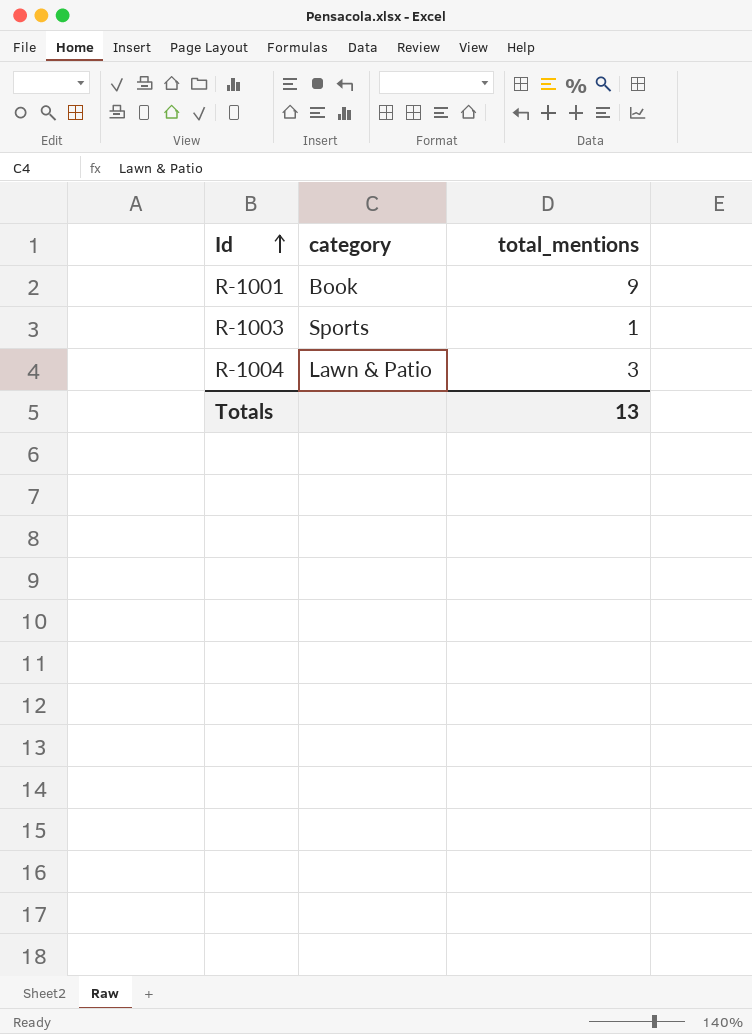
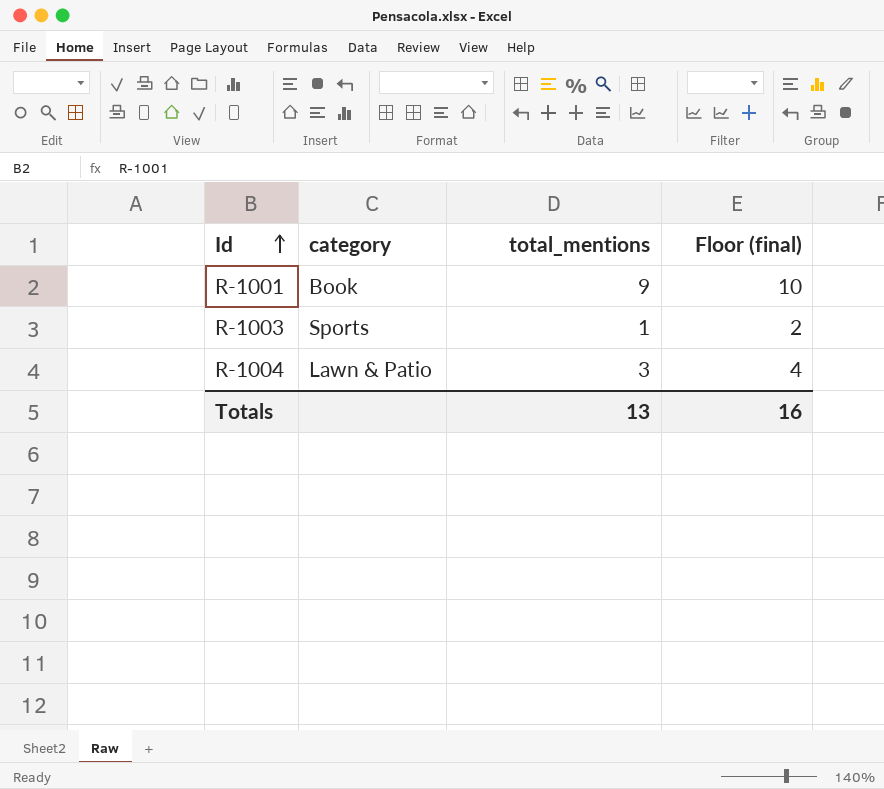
column Floor (final) | formula: none -> [total_mentions] + 1

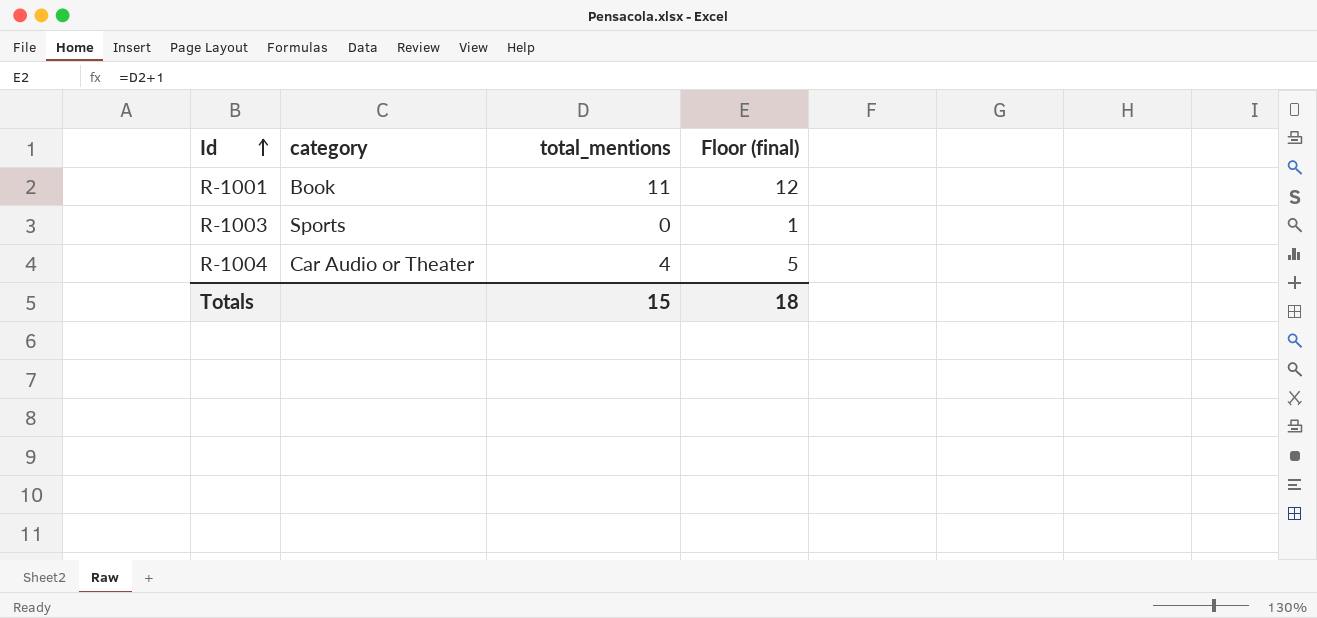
R-1001 | total_mentions: 9 -> 11
R-1001 | Floor (final): 10 -> 12
R-1003 | total_mentions: 1 -> 0
R-1003 | Floor (final): 2 -> 1
R-1004 | category: Lawn & Patio -> Car Audio or Theater
R-1004 | total_mentions: 3 -> 4
R-1004 | Floor (final): 4 -> 5
Totals | total_mentions: 13 -> 15
Totals | Floor (final): 16 -> 18

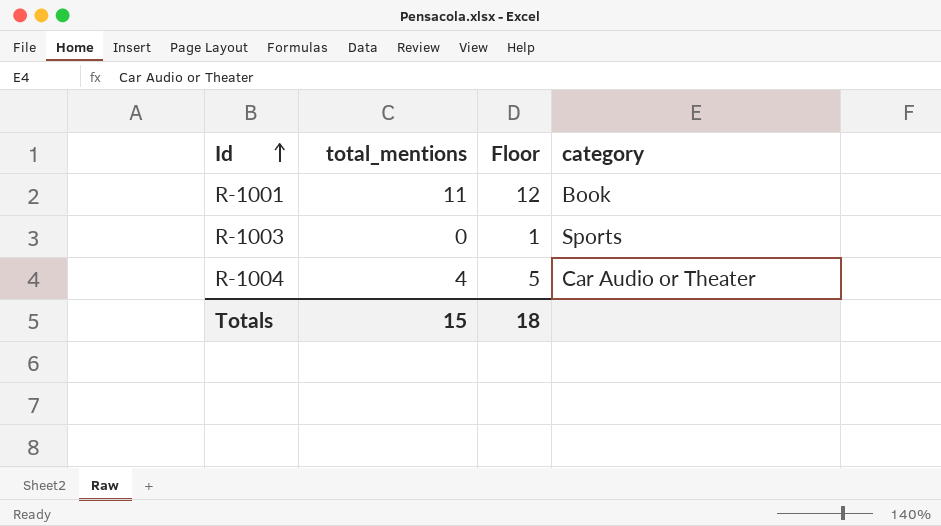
column name: Floor (final) -> Floor
column category | position: 2 -> 4

